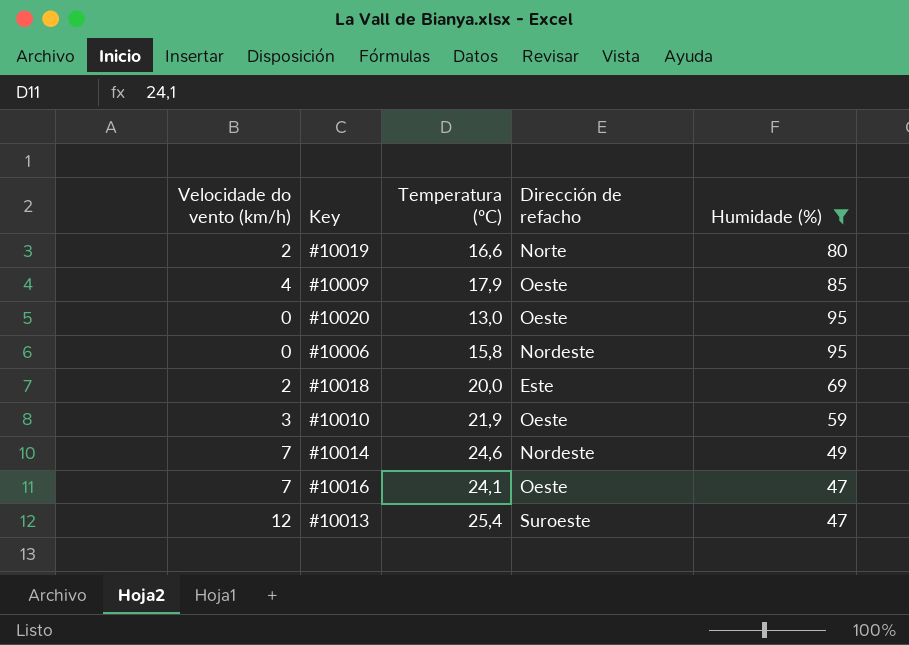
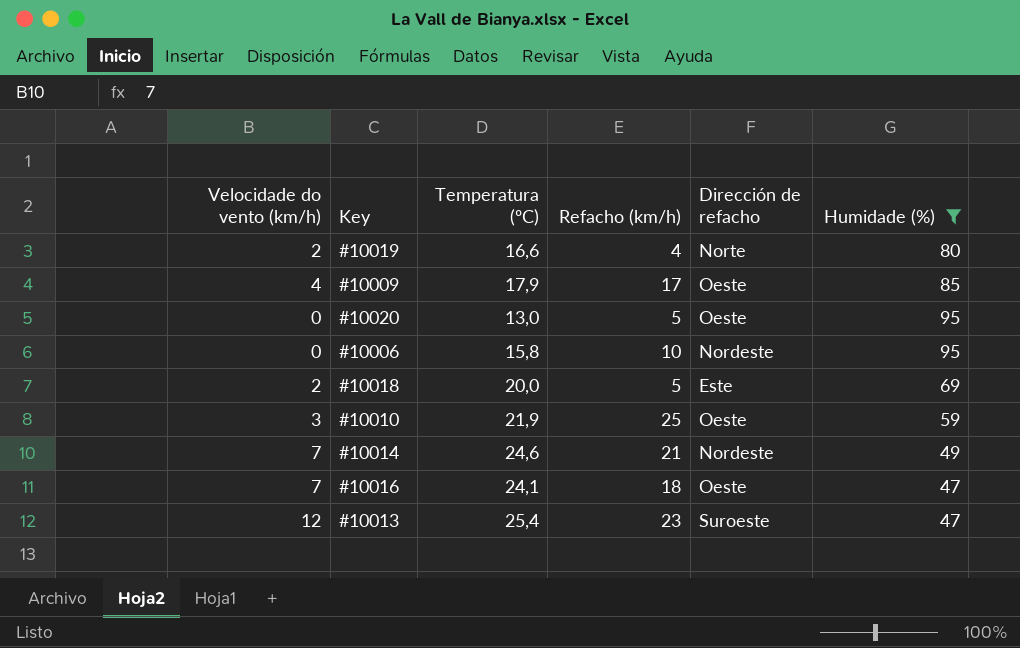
column Refacho (km/h) | position: none -> 4

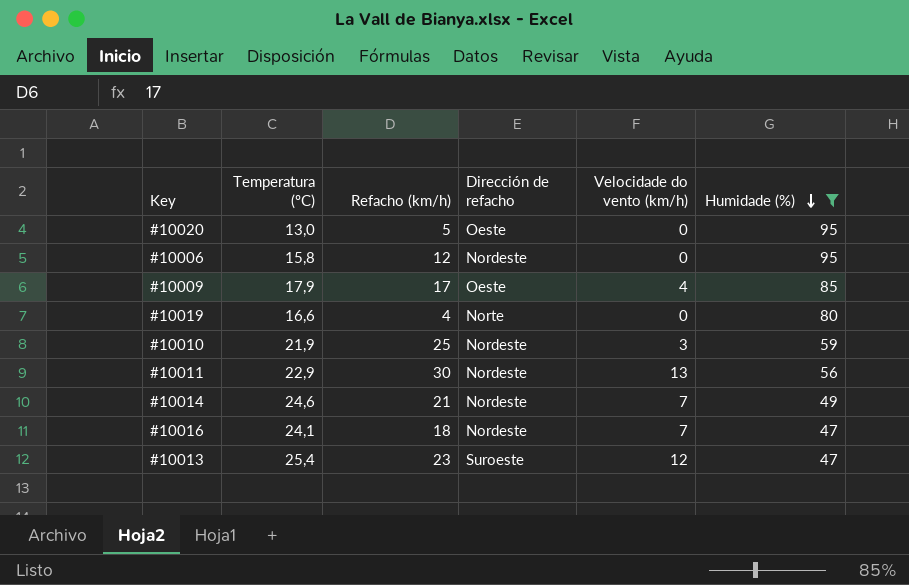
row order: none -> Humidade (%) descending
column Velocidade do vento (km/h) | position: 1 -> 5
row #10018: 2 | 20,0 | 5 | Este | 69 -> none
#10006 | Refacho (km/h): 10 -> 12
#10019 | Velocidade do vento (km/h): 2 -> 0
#10010 | Dirección de refacho: Oeste -> Nordeste
row #10011: none -> 22,9 | 30 | Nordeste | 13 | 56
#10016 | Dirección de refacho: Oeste -> Nordeste

